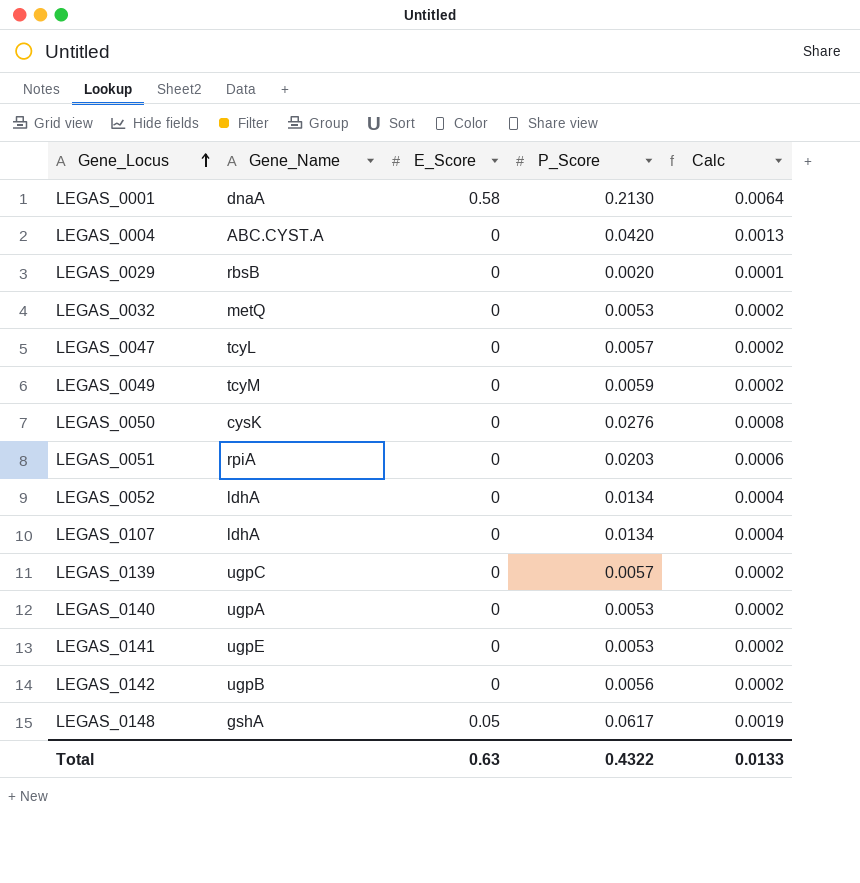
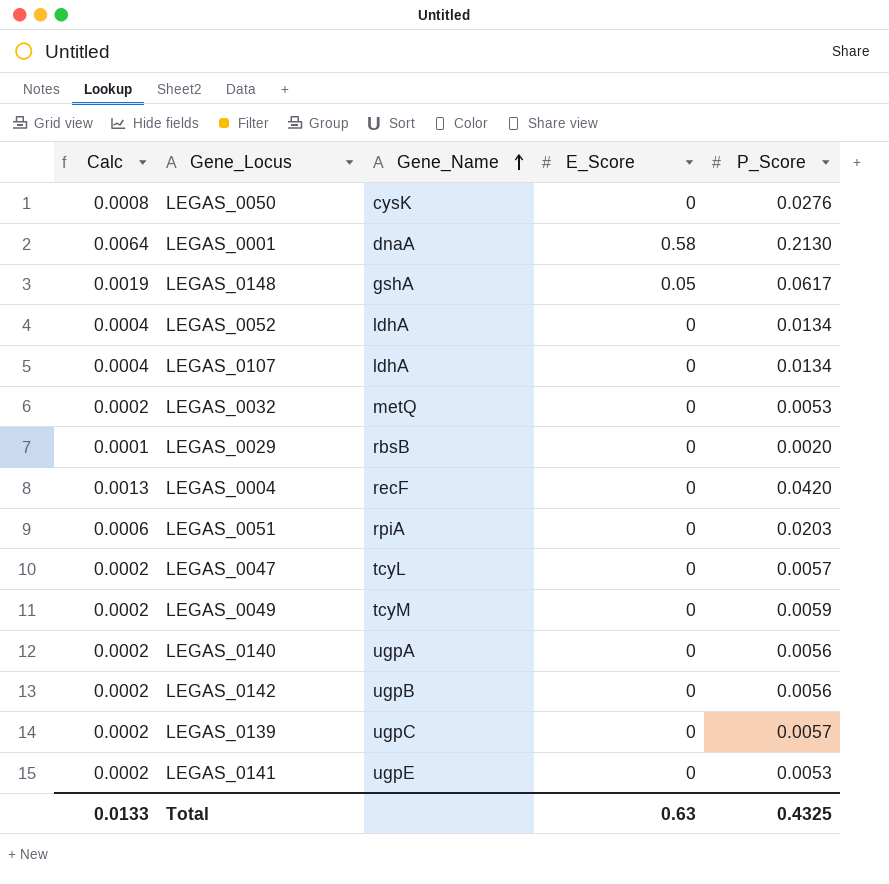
row order: Gene_Locus ascending -> Gene_Name ascending
column Calc | position: 5 -> 1
LEGAS_0004 | Gene_Name: ABC.CYST.A -> recF
LEGAS_0140 | P_Score: 0.0053 -> 0.0056
Total | P_Score: 0.4322 -> 0.4325

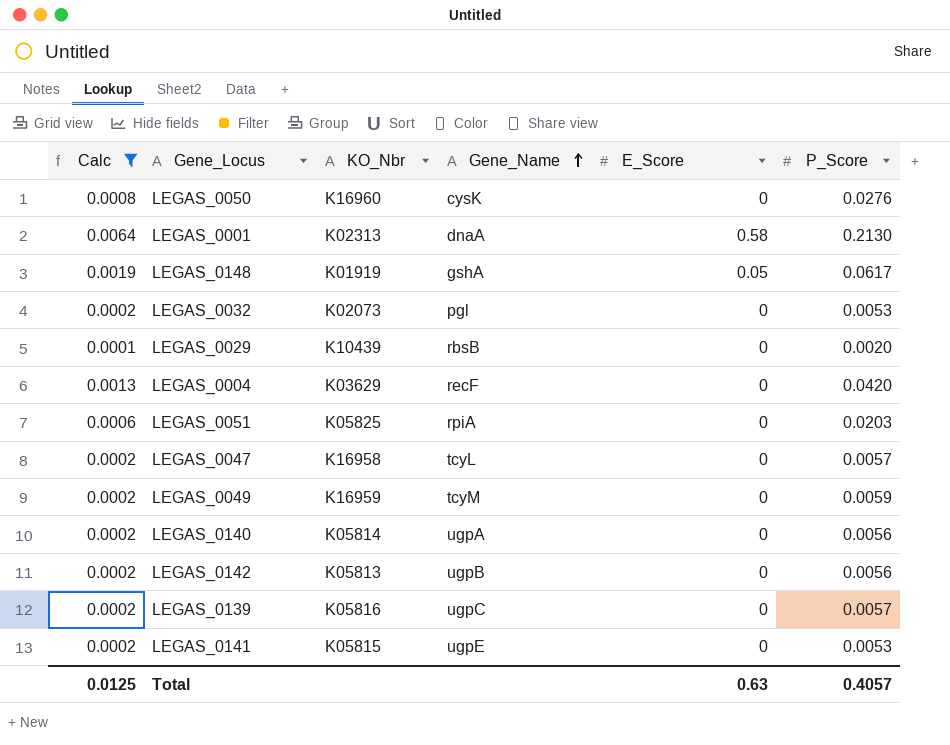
filter: none -> Calc != 0.0004
column KO_Nbr | position: none -> 3
LEGAS_0032 | Gene_Name: metQ -> pgl
Total | Calc: 0.0133 -> 0.0125
Total | P_Score: 0.4325 -> 0.4057

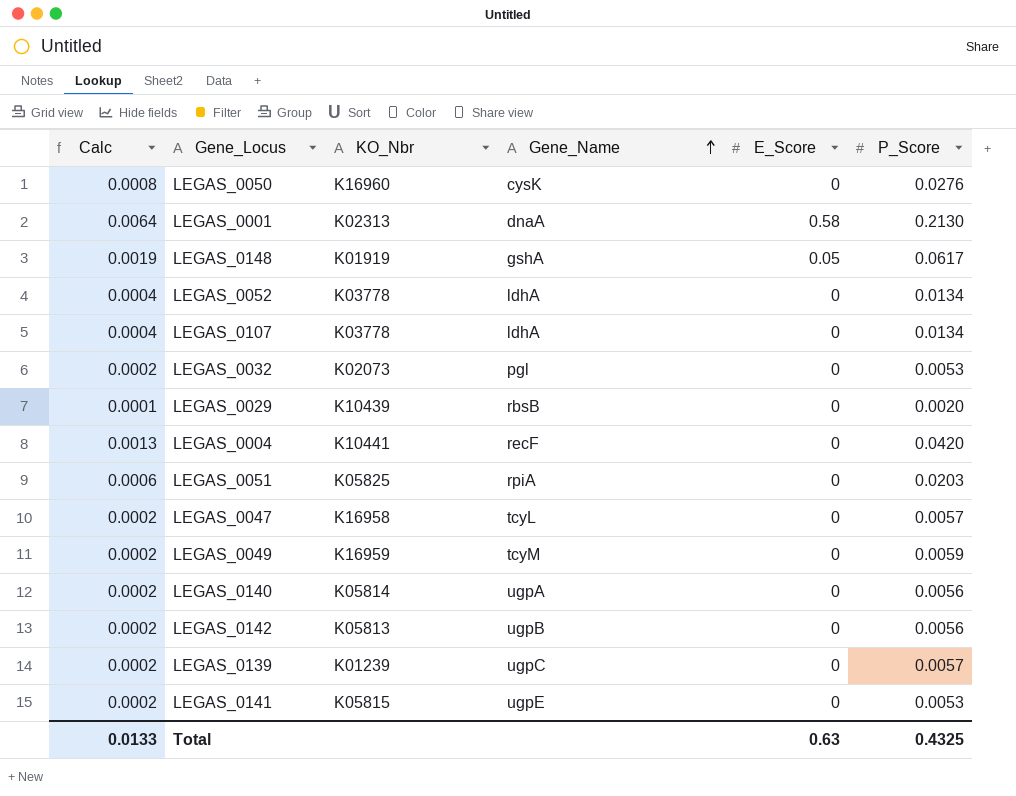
filter: Calc != 0.0004 -> none
LEGAS_0004 | KO_Nbr: K03629 -> K10441
LEGAS_0139 | KO_Nbr: K05816 -> K01239
Total | Calc: 0.0125 -> 0.0133
Total | P_Score: 0.4057 -> 0.4325

